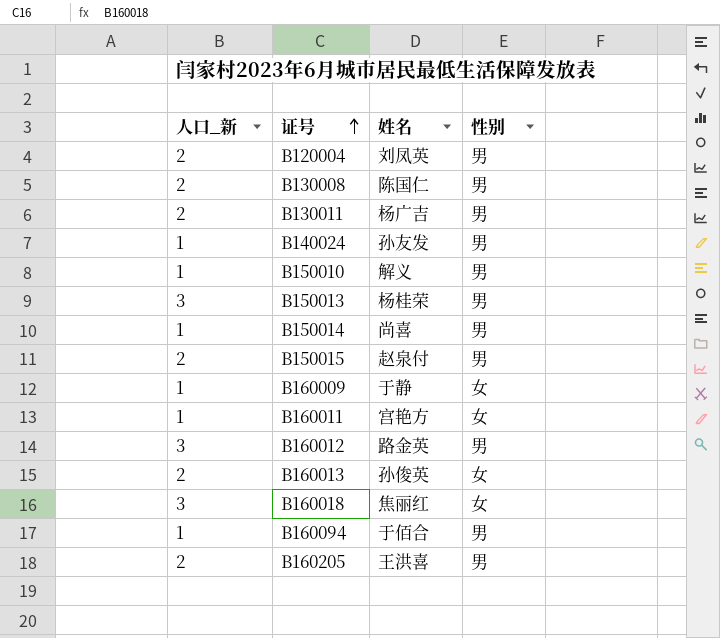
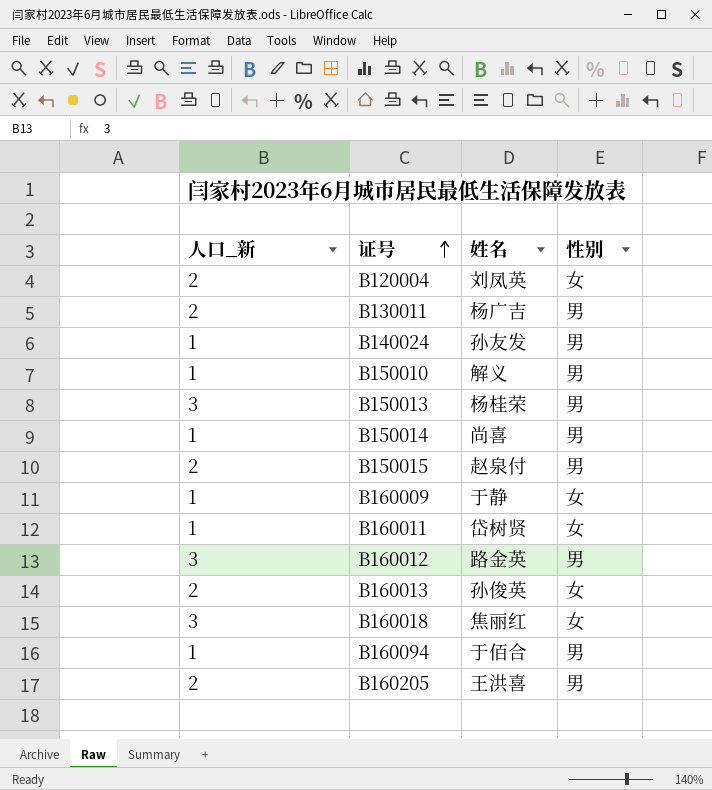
row B130008: 2 | 陈国仁 | 男 -> none
B120004 | 性别: 男 -> 女
B160011 | 姓名: 宫艳方 -> 岱树贤

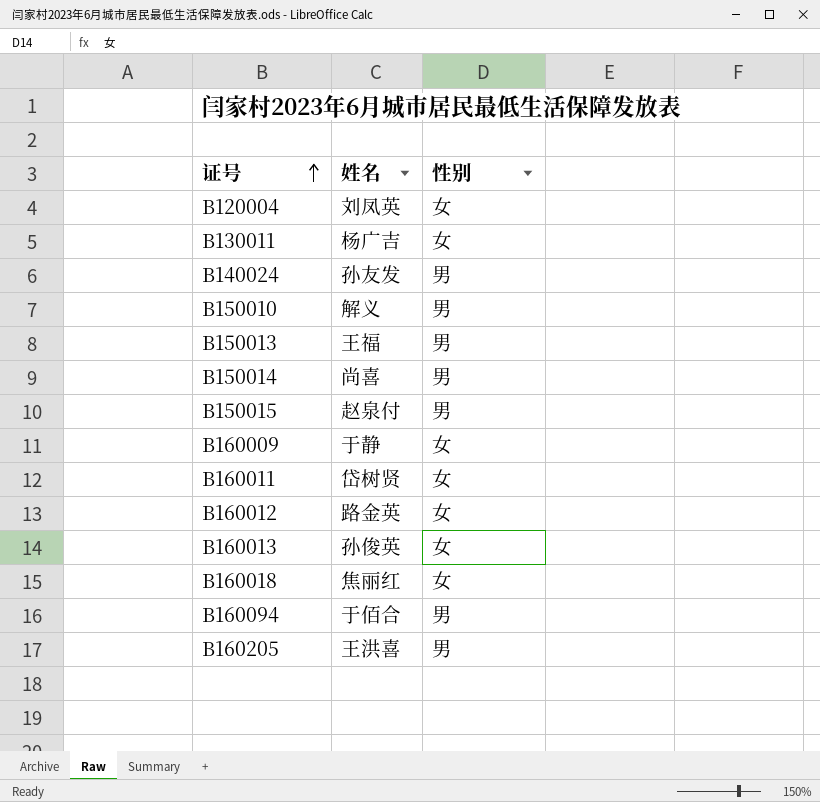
column 人口_新 | position: 1 -> none
B130011 | 性别: 男 -> 女
B150013 | 姓名: 杨桂荣 -> 王福
B160012 | 性别: 男 -> 女

